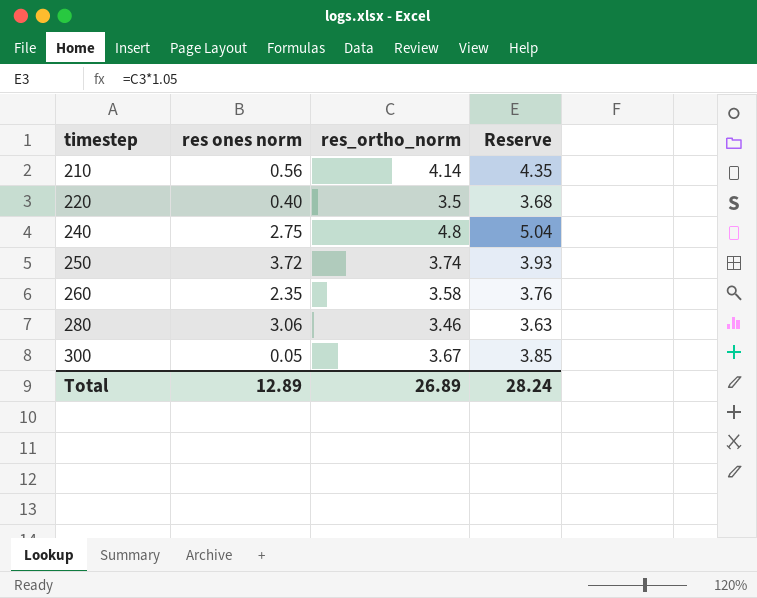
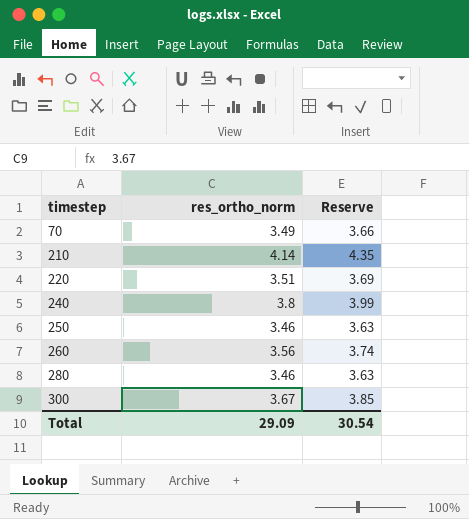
column res ones norm | position: 2 -> none
row 70: none -> 3.49 | 3.66
220 | res_ortho_norm: 3.5 -> 3.51
220 | Reserve: 3.68 -> 3.69
240 | res_ortho_norm: 4.8 -> 3.8
240 | Reserve: 5.04 -> 3.99
250 | res_ortho_norm: 3.74 -> 3.46
250 | Reserve: 3.93 -> 3.63
260 | res_ortho_norm: 3.58 -> 3.56
260 | Reserve: 3.76 -> 3.74
Total | res_ortho_norm: 26.89 -> 29.09
Total | Reserve: 28.24 -> 30.54

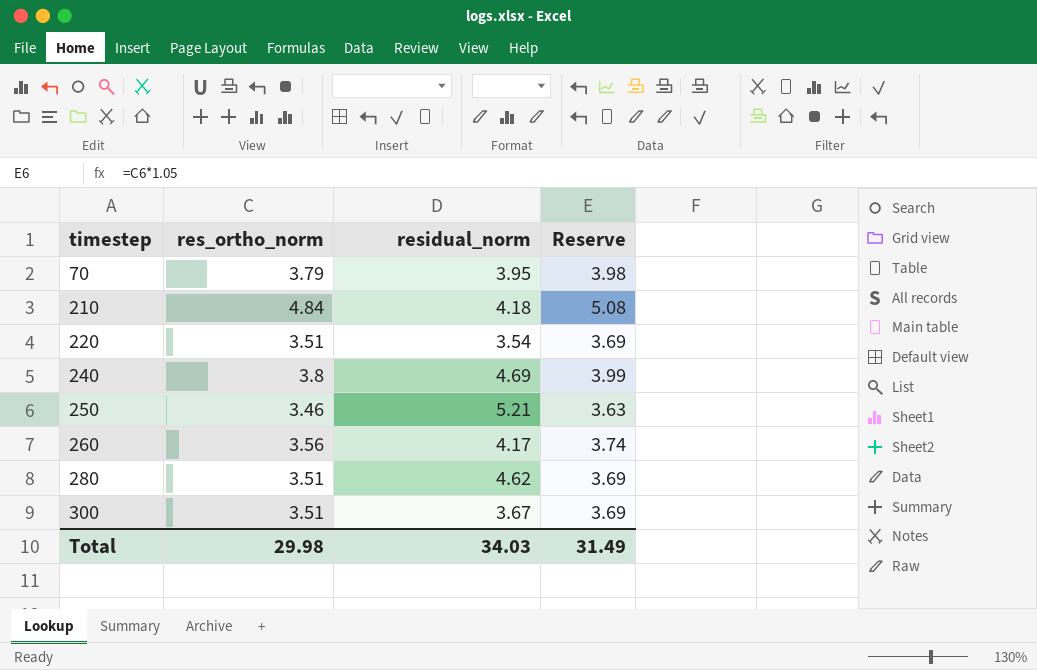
column residual_norm | position: none -> 3
70 | res_ortho_norm: 3.49 -> 3.79
70 | Reserve: 3.66 -> 3.98
210 | res_ortho_norm: 4.14 -> 4.84
210 | Reserve: 4.35 -> 5.08
280 | res_ortho_norm: 3.46 -> 3.51
280 | Reserve: 3.63 -> 3.69
300 | res_ortho_norm: 3.67 -> 3.51
300 | Reserve: 3.85 -> 3.69
Total | res_ortho_norm: 29.09 -> 29.98
Total | Reserve: 30.54 -> 31.49

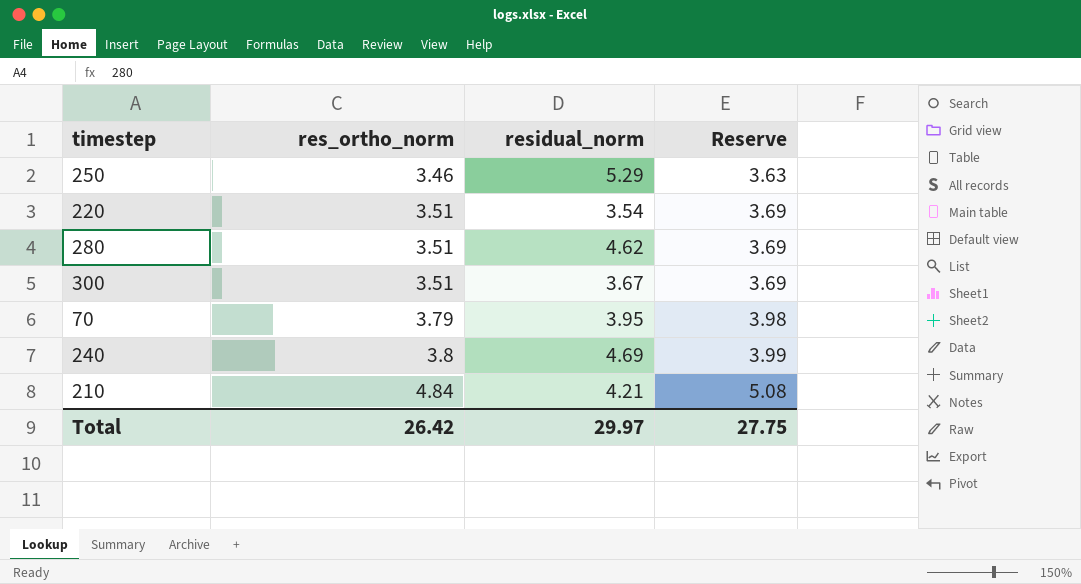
row order: timestep ascending -> res_ortho_norm ascending
row 260: 3.56 | 4.17 | 3.74 -> none
250 | residual_norm: 5.21 -> 5.29
210 | residual_norm: 4.18 -> 4.21
Total | res_ortho_norm: 29.98 -> 26.42
Total | residual_norm: 34.03 -> 29.97
Total | Reserve: 31.49 -> 27.75

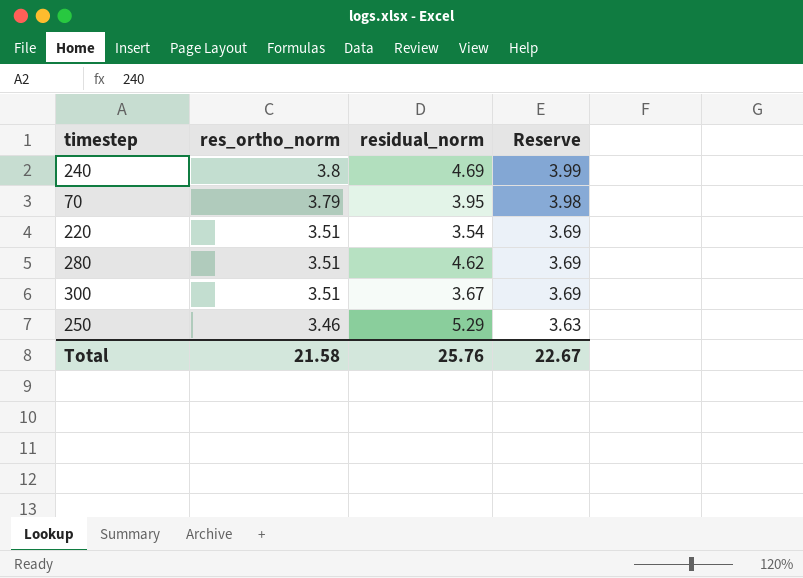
row order: res_ortho_norm ascending -> res_ortho_norm descending
row 210: 4.84 | 4.21 | 5.08 -> none
Total | res_ortho_norm: 26.42 -> 21.58
Total | residual_norm: 29.97 -> 25.76
Total | Reserve: 27.75 -> 22.67

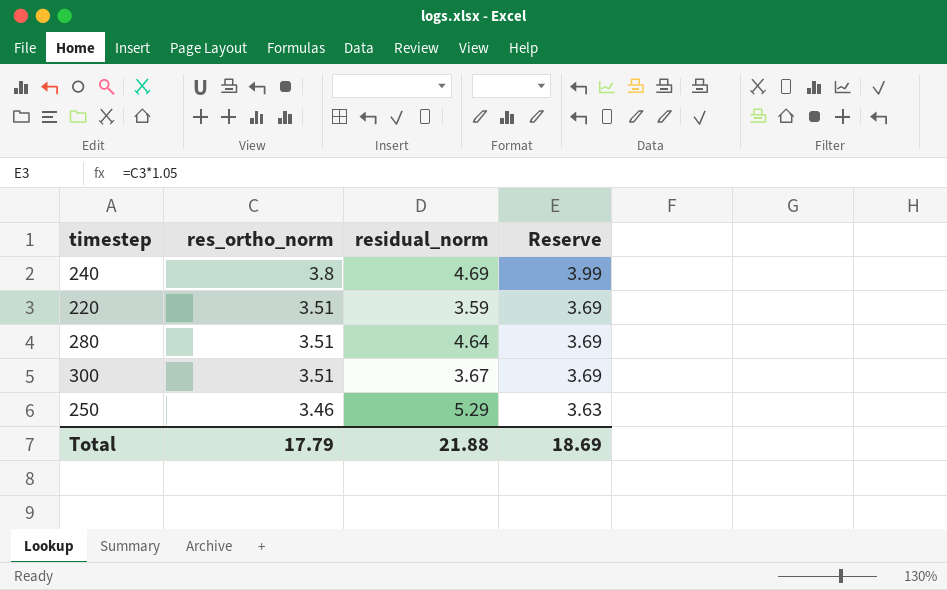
row 70: 3.79 | 3.95 | 3.98 -> none
220 | residual_norm: 3.54 -> 3.59
280 | residual_norm: 4.62 -> 4.64
Total | res_ortho_norm: 21.58 -> 17.79
Total | residual_norm: 25.76 -> 21.88
Total | Reserve: 22.67 -> 18.69

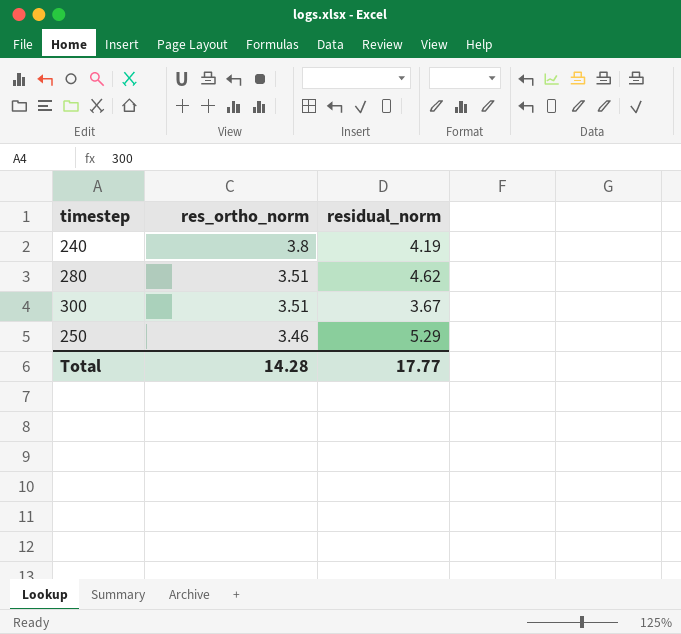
column Reserve | formula: [res_ortho_norm] * 1.05 -> none
row 220: 3.51 | 3.59 | 3.69 -> none
240 | residual_norm: 4.69 -> 4.19
280 | residual_norm: 4.64 -> 4.62
Total | res_ortho_norm: 17.79 -> 14.28
Total | residual_norm: 21.88 -> 17.77

